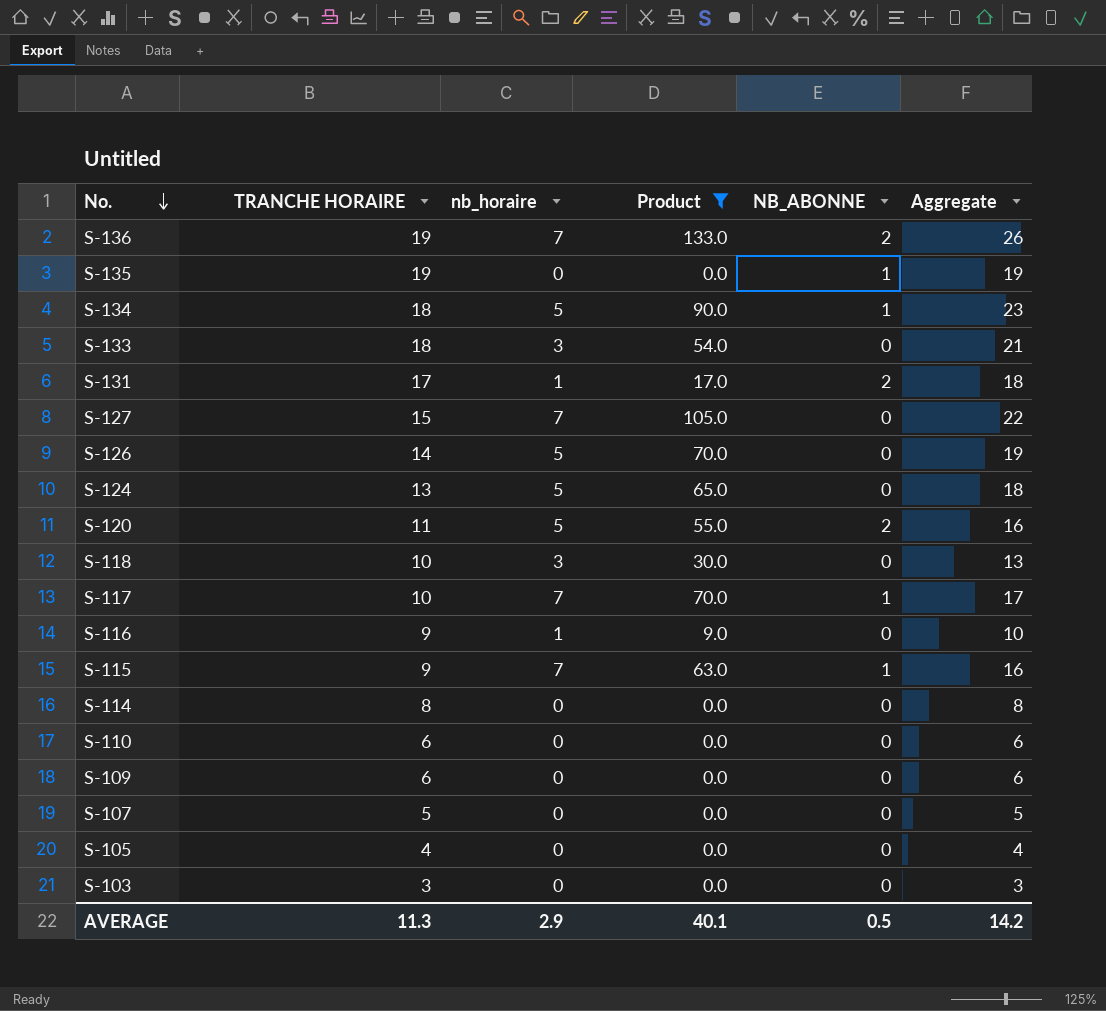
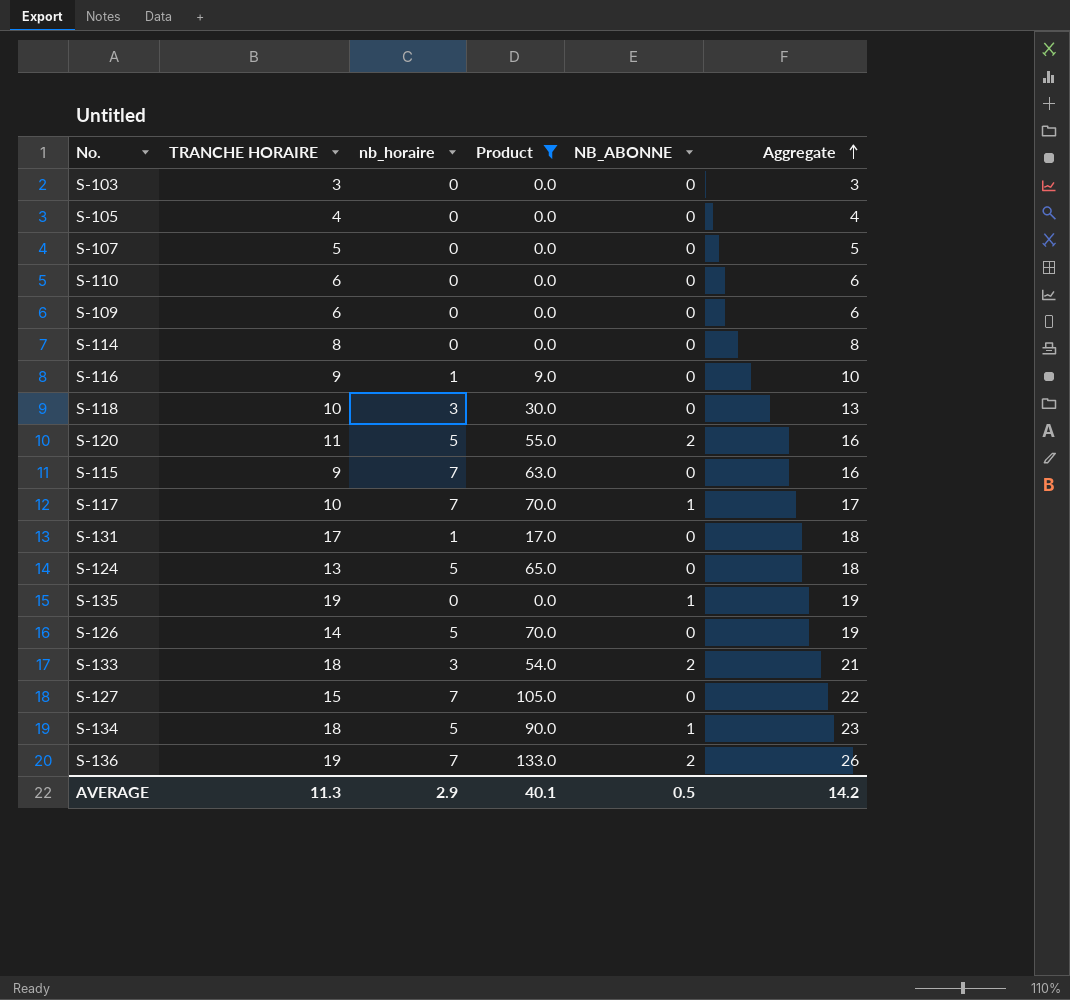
row order: No. descending -> Aggregate ascending
S-115 | NB_ABONNE: 1 -> 0
S-131 | NB_ABONNE: 2 -> 0
S-133 | NB_ABONNE: 0 -> 2

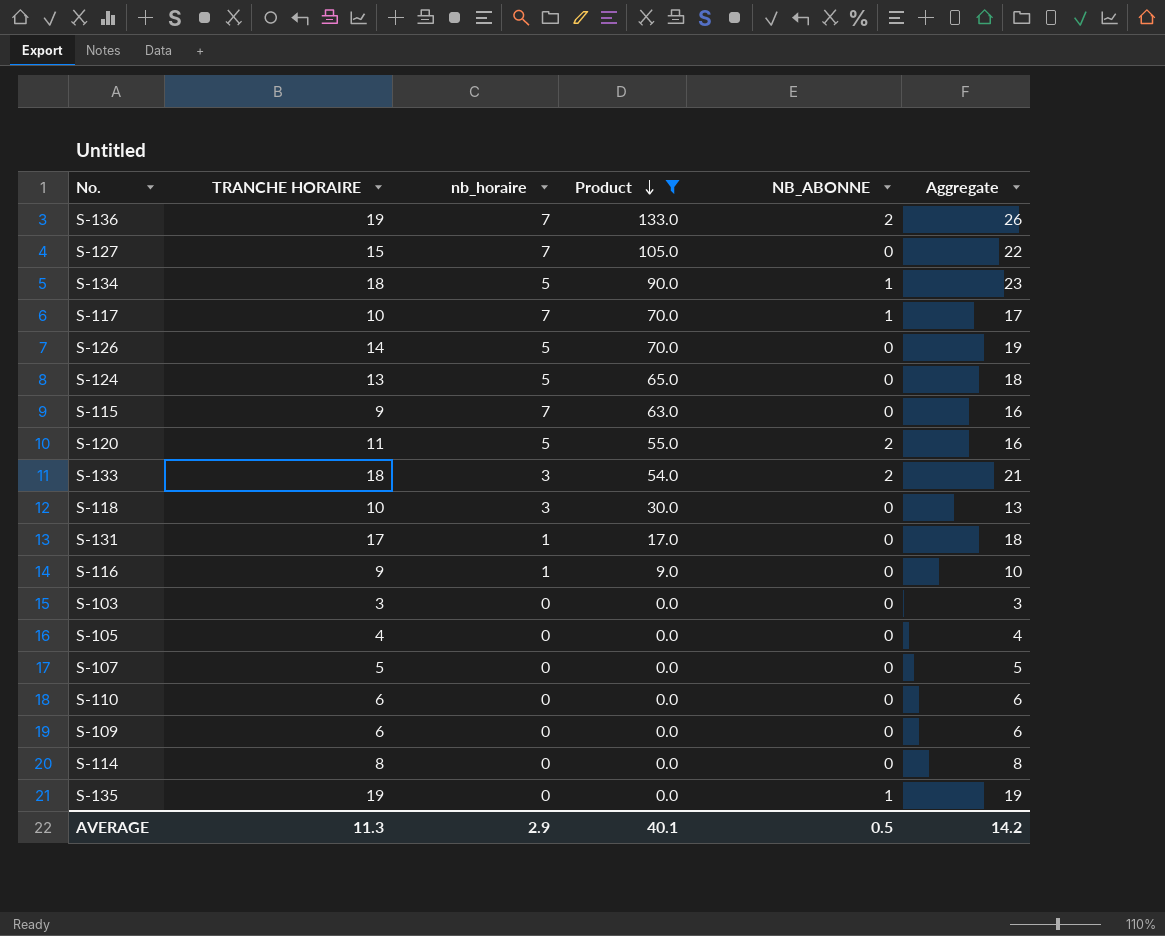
row order: Aggregate ascending -> Product descending

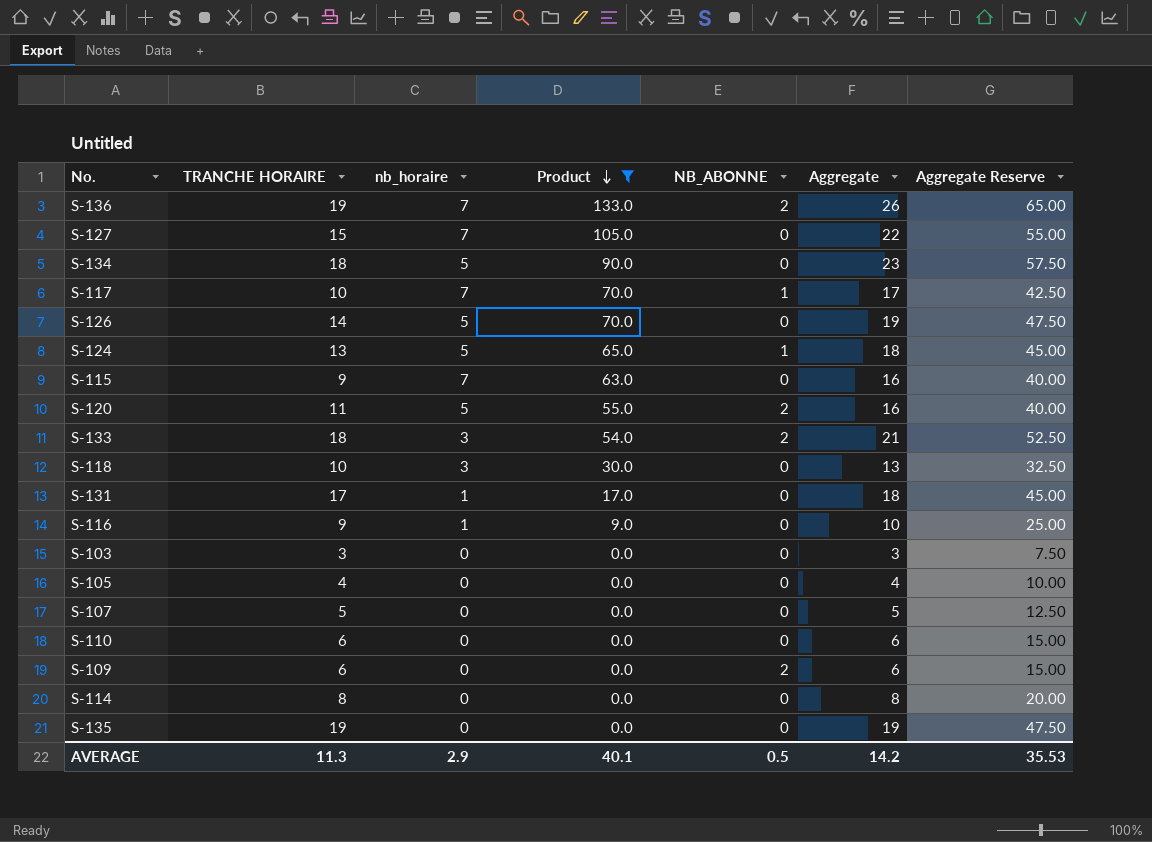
column Aggregate Reserve | formula: none -> [Aggregate] * 2.5
S-134 | NB_ABONNE: 1 -> 0
S-124 | NB_ABONNE: 0 -> 1
S-109 | NB_ABONNE: 0 -> 2
S-135 | NB_ABONNE: 1 -> 0

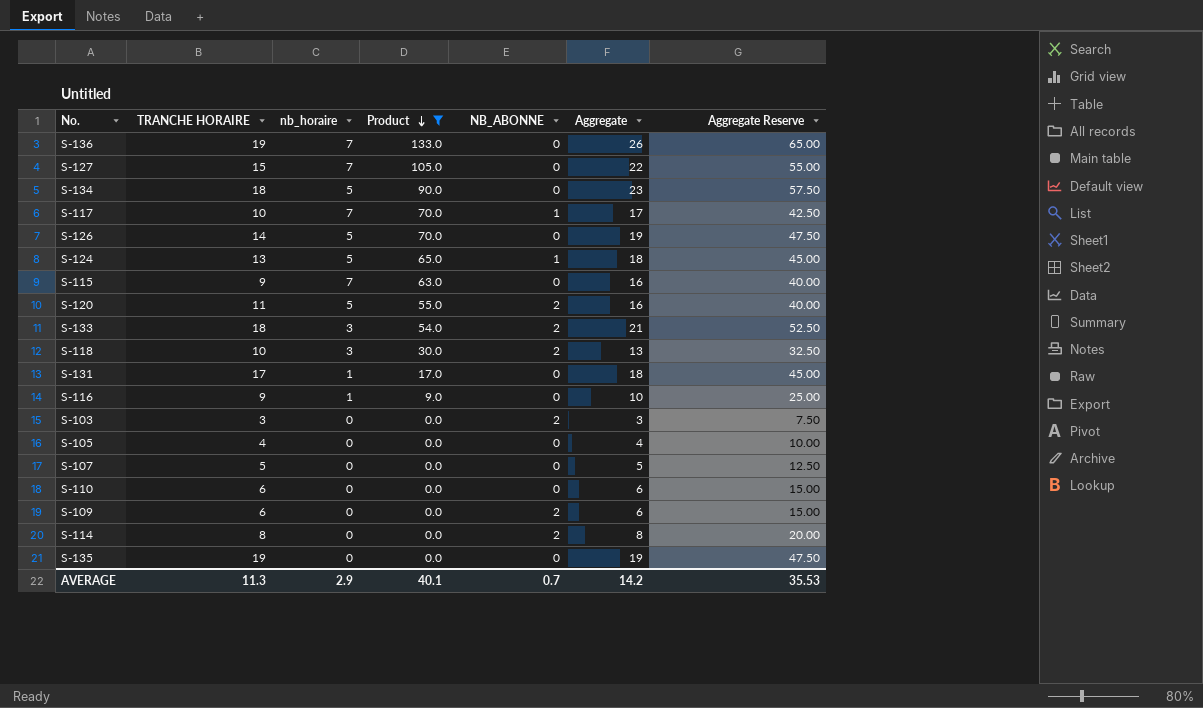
S-136 | NB_ABONNE: 2 -> 0
S-118 | NB_ABONNE: 0 -> 2
S-103 | NB_ABONNE: 0 -> 2
S-114 | NB_ABONNE: 0 -> 2
AVERAGE | NB_ABONNE: 0.5 -> 0.7

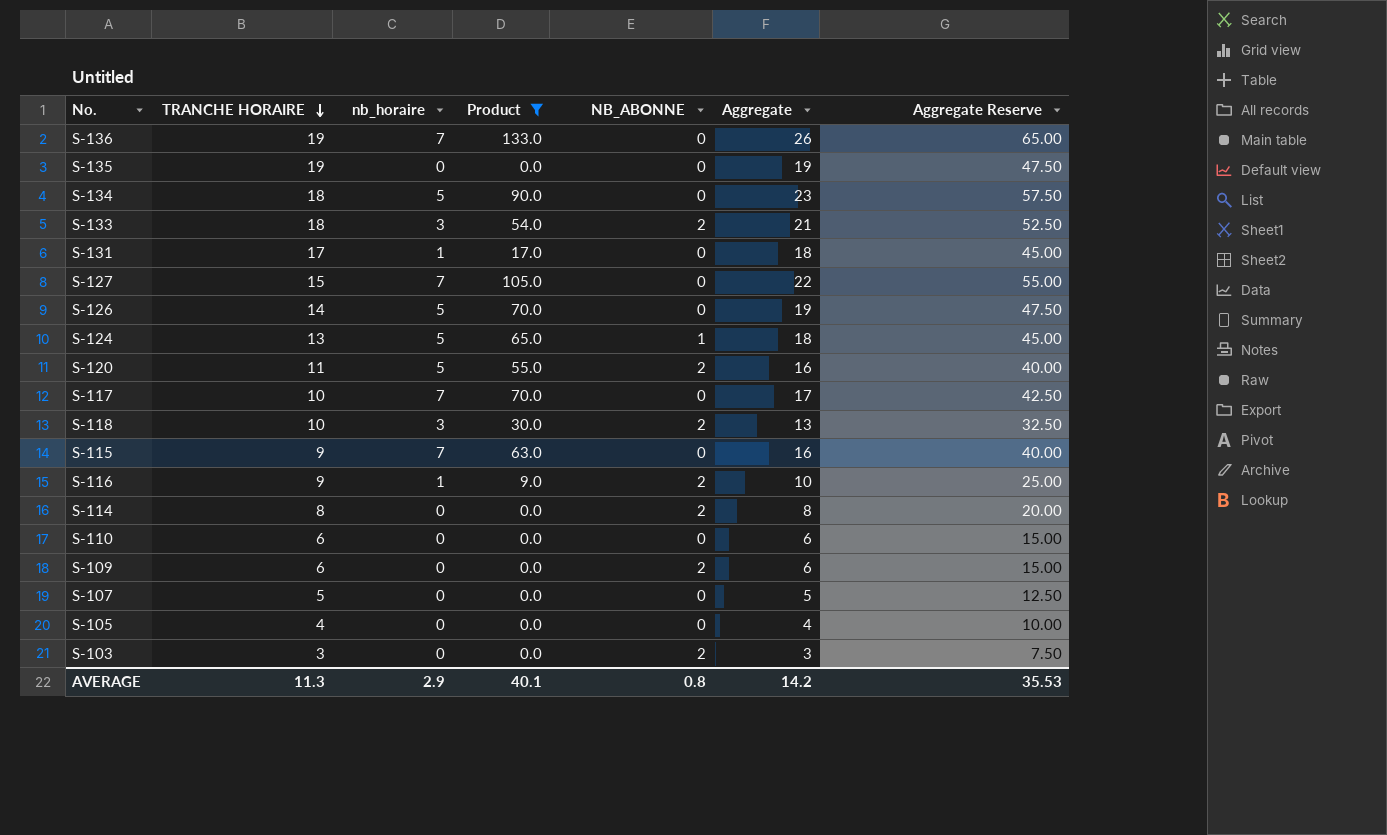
row order: Product descending -> TRANCHE HORAIRE descending
S-117 | NB_ABONNE: 1 -> 0
S-116 | NB_ABONNE: 0 -> 2
AVERAGE | NB_ABONNE: 0.7 -> 0.8

